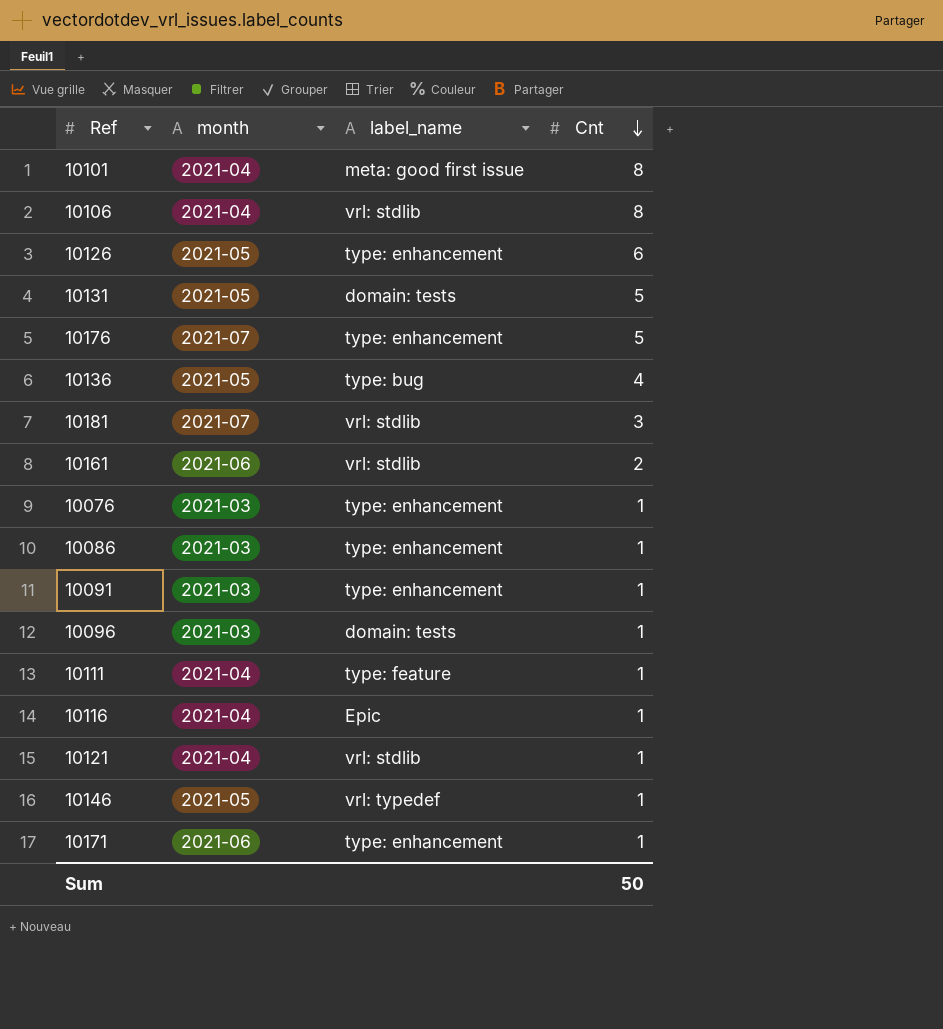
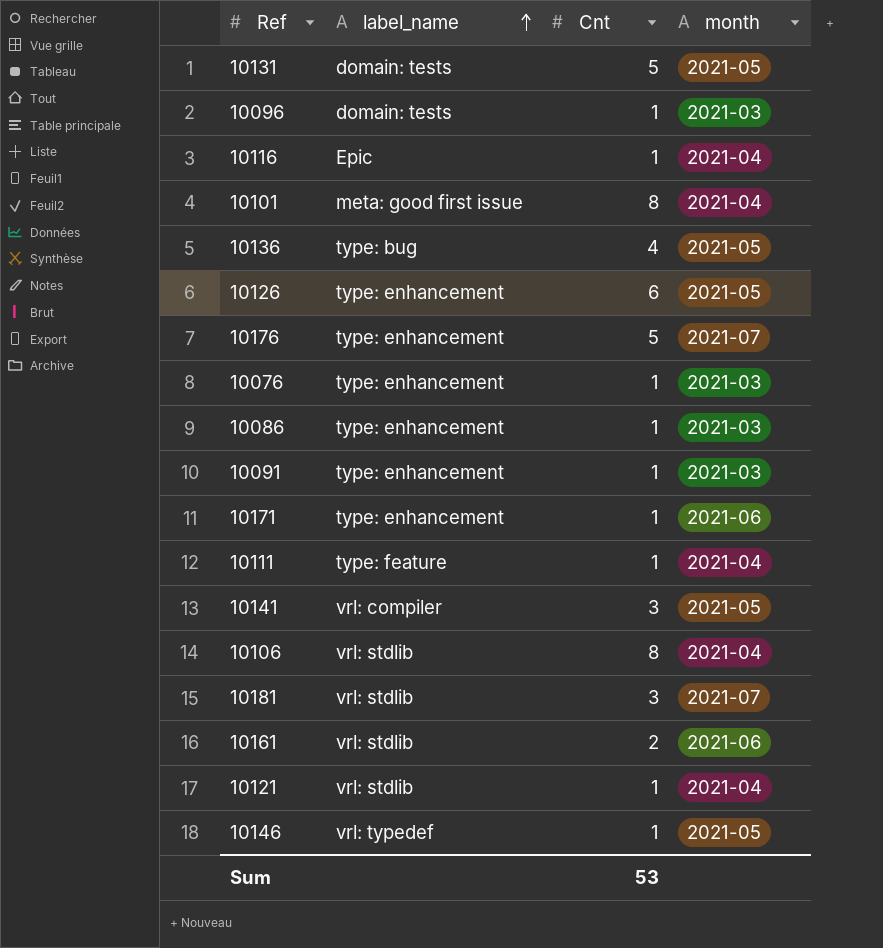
row order: Cnt descending -> label_name ascending
column month | position: 2 -> 4
row 10141: none -> vrl: compiler | 3 | 2021-05
Sum | Cnt: 50 -> 53

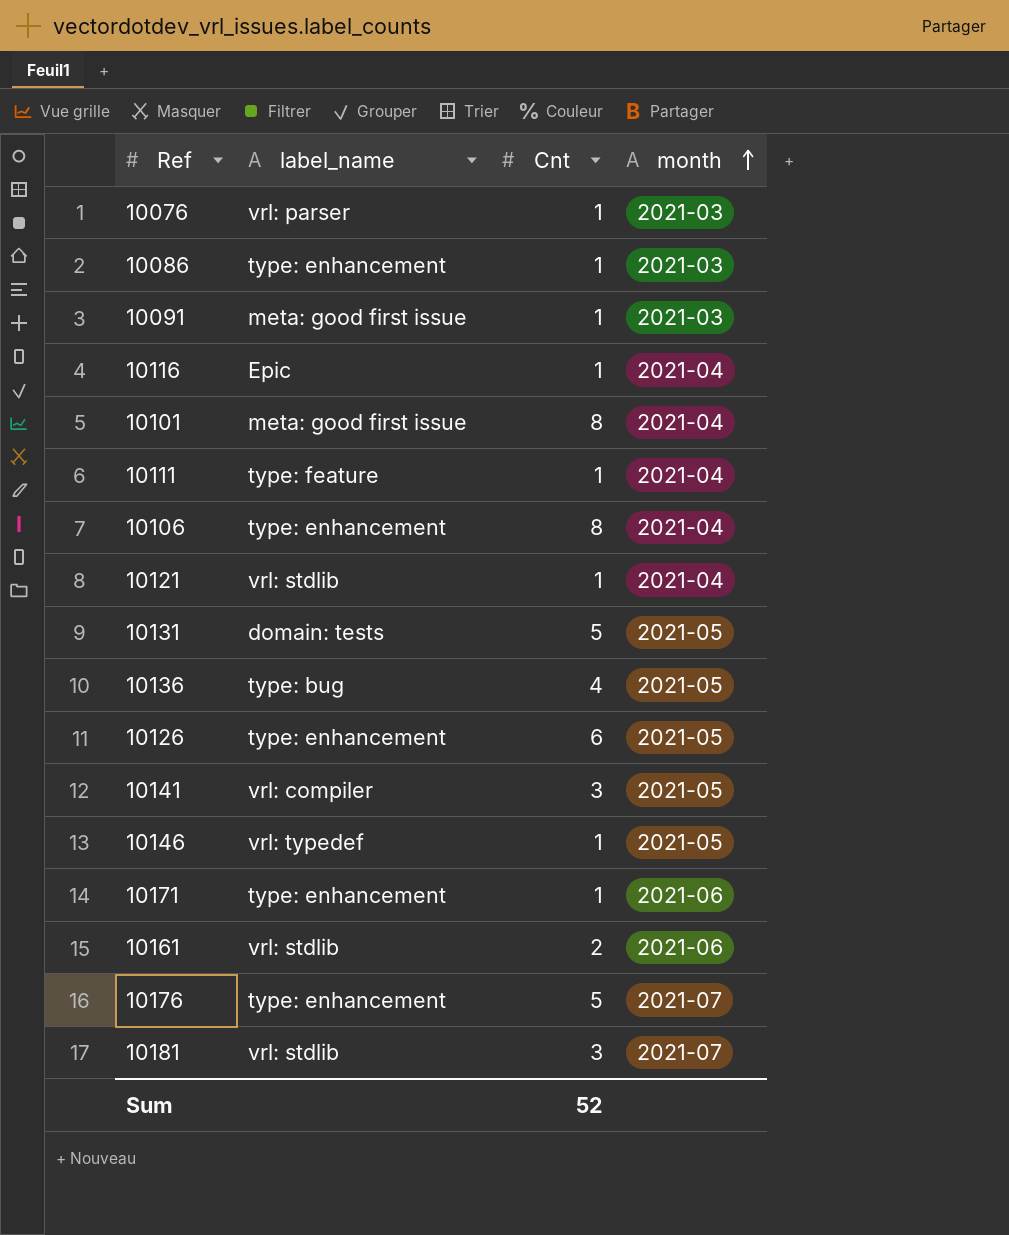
row order: label_name ascending -> month ascending
row 10096: domain: tests | 1 | 2021-03 -> none
10076 | label_name: type: enhancement -> vrl: parser
10091 | label_name: type: enhancement -> meta: good first issue
10106 | label_name: vrl: stdlib -> type: enhancement
Sum | Cnt: 53 -> 52

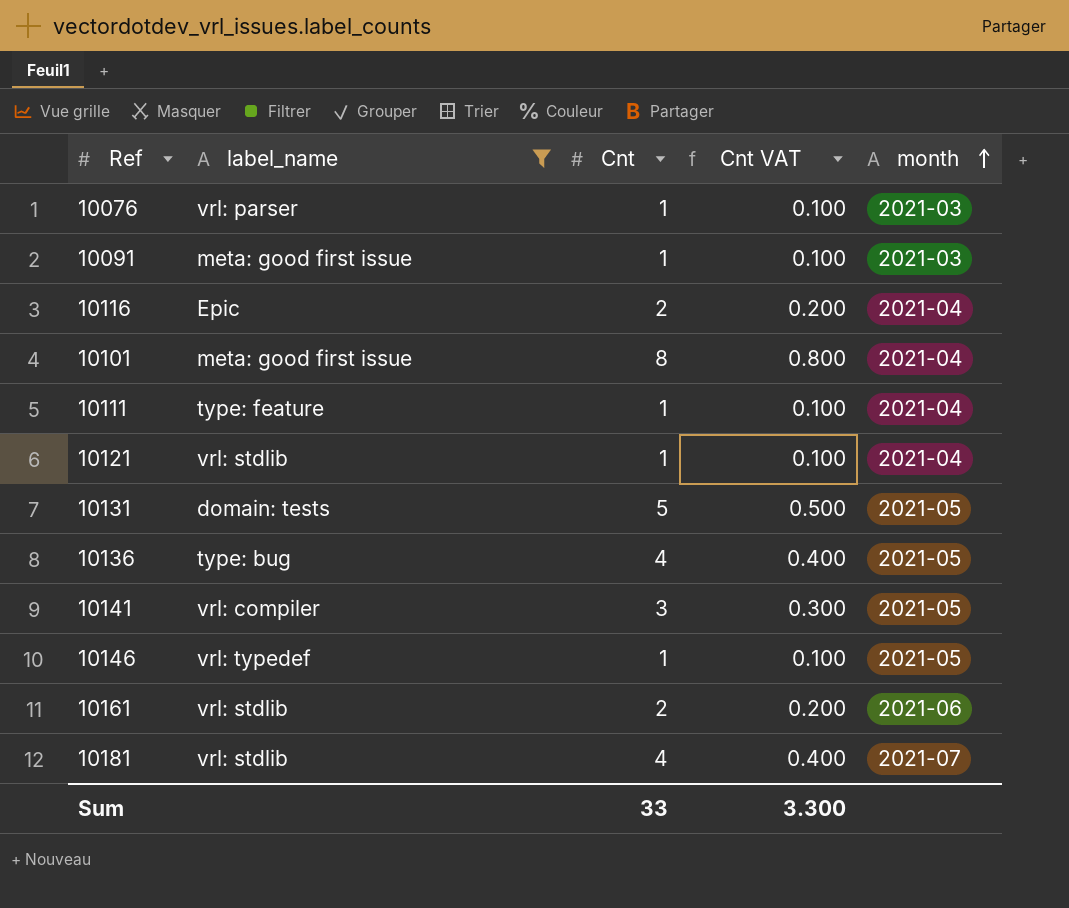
filter: none -> label_name != type: enhancement
column Cnt VAT | formula: none -> [Cnt] * 0.1
10116 | Cnt: 1 -> 2
10181 | Cnt: 3 -> 4
Sum | Cnt: 52 -> 33

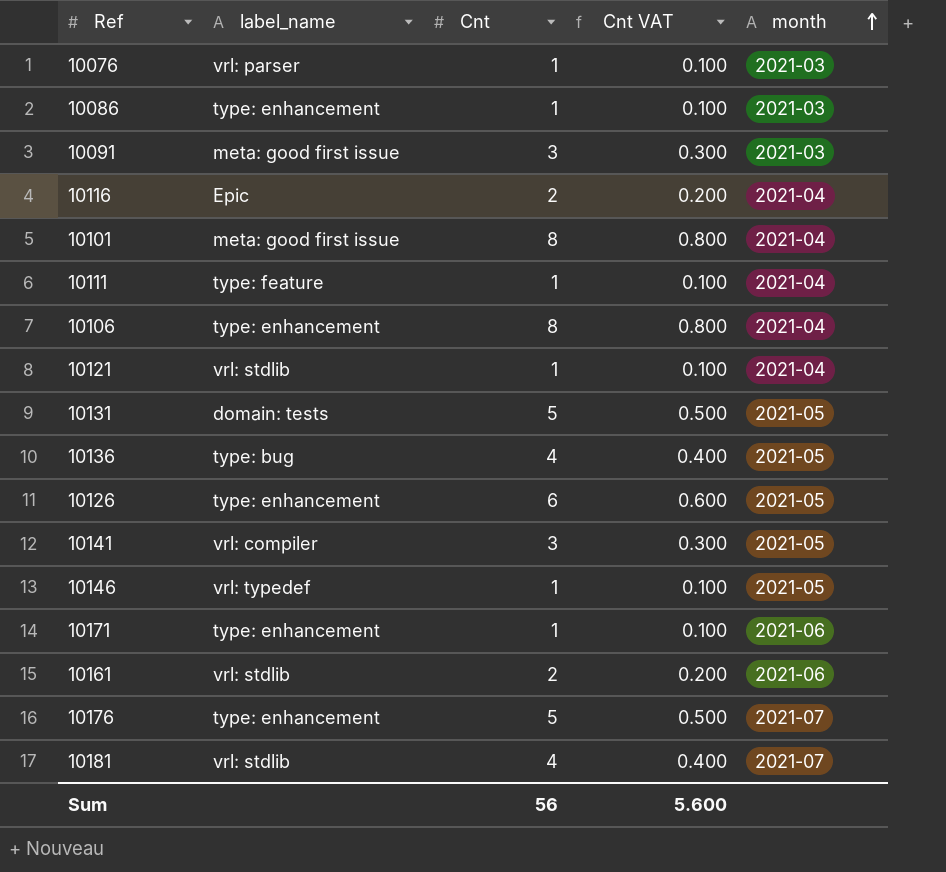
filter: label_name != type: enhancement -> none
10091 | Cnt: 1 -> 3
10091 | Cnt VAT: 0.100 -> 0.300
Sum | Cnt: 33 -> 56
Sum | Cnt VAT: 3.300 -> 5.600

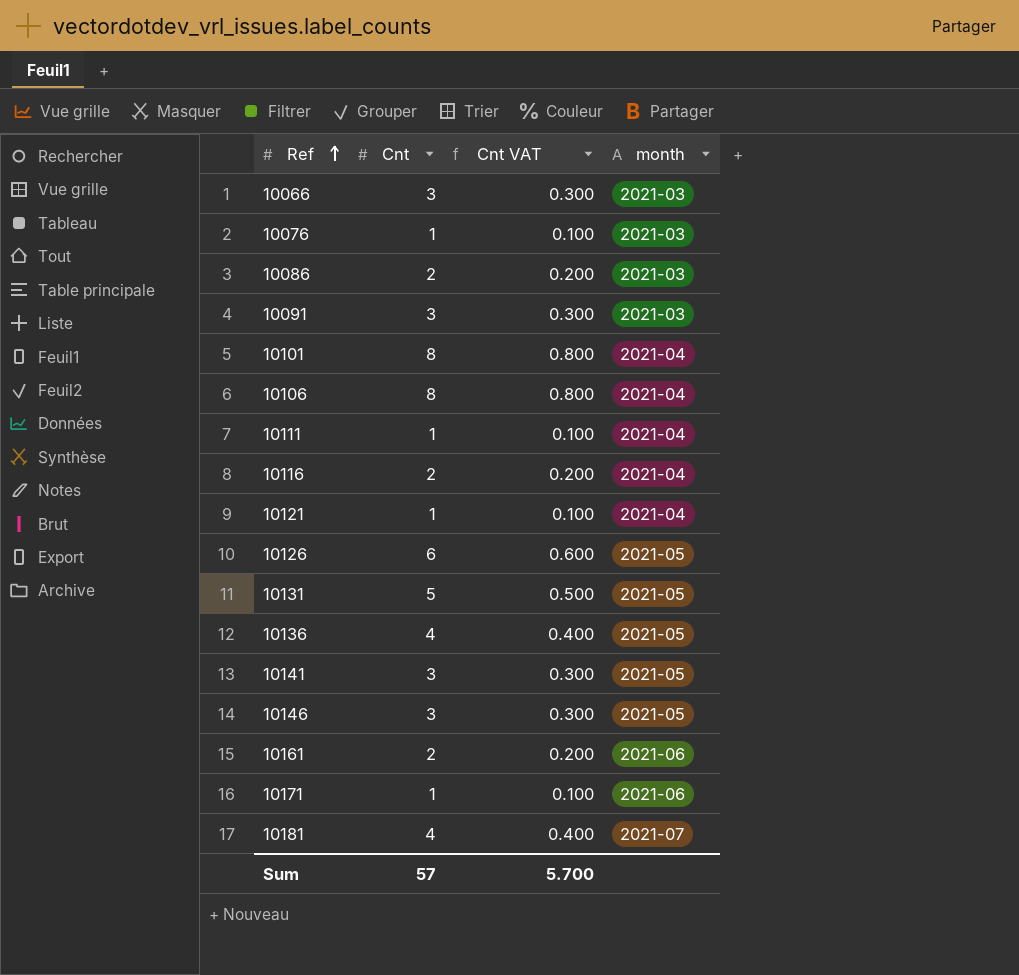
row order: month ascending -> Ref ascending
column label_name | position: 2 -> none
row 10176: type: enhancement | 5 | 0.500 | 2021-07 -> none
row 10066: none -> 3 | 0.300 | 2021-03
10086 | Cnt: 1 -> 2
10086 | Cnt VAT: 0.100 -> 0.200
10146 | Cnt: 1 -> 3
10146 | Cnt VAT: 0.100 -> 0.300
Sum | Cnt: 56 -> 57
Sum | Cnt VAT: 5.600 -> 5.700

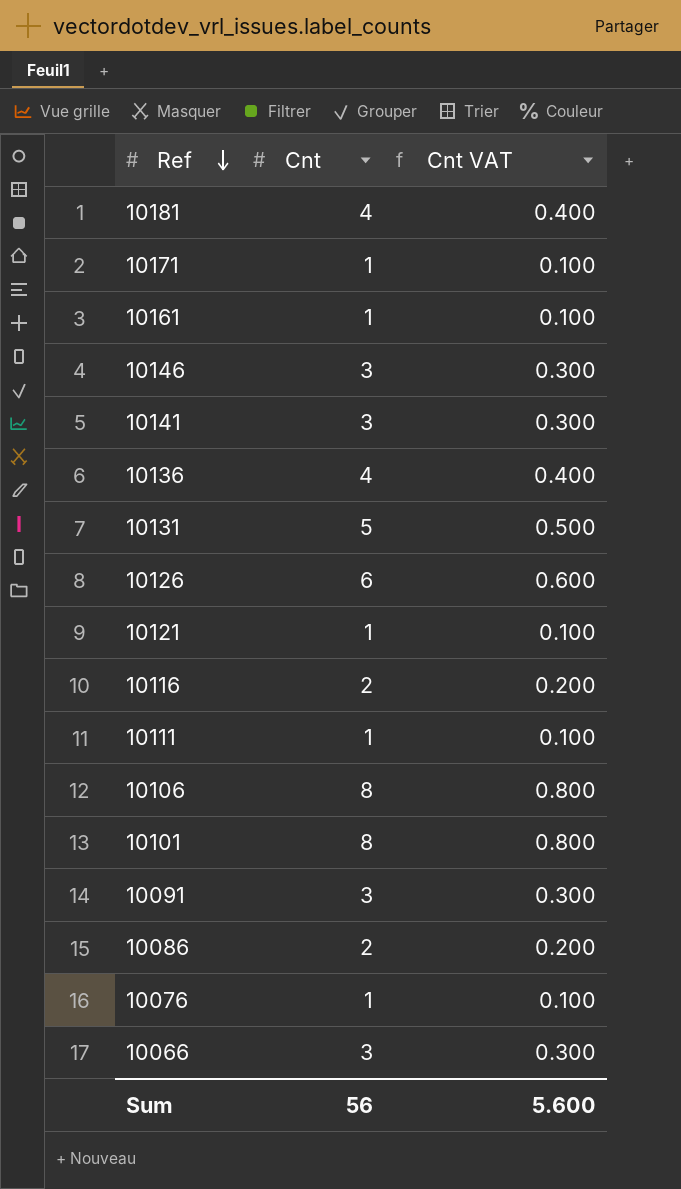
row order: Ref ascending -> Ref descending
column month | position: 4 -> none
10161 | Cnt: 2 -> 1
10161 | Cnt VAT: 0.200 -> 0.100
Sum | Cnt: 57 -> 56
Sum | Cnt VAT: 5.700 -> 5.600

